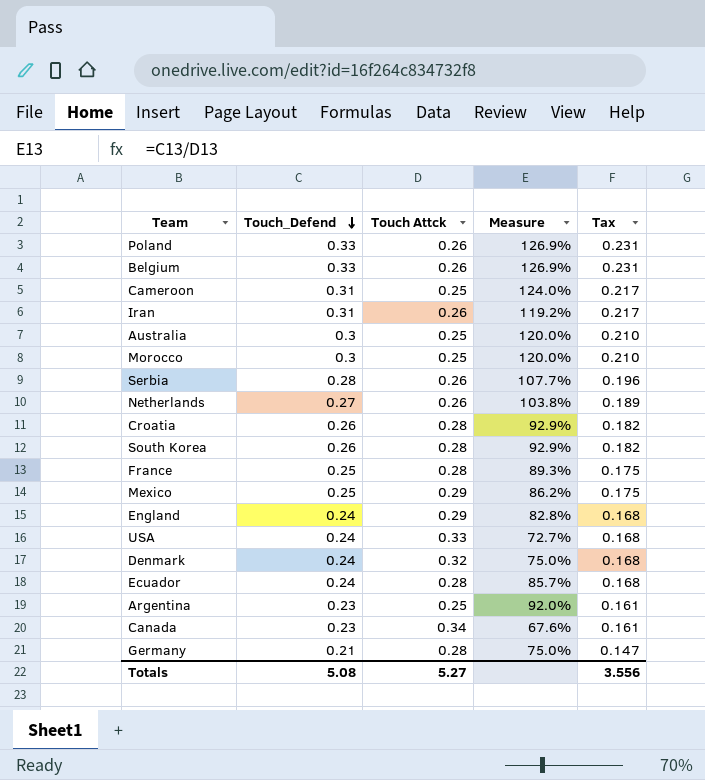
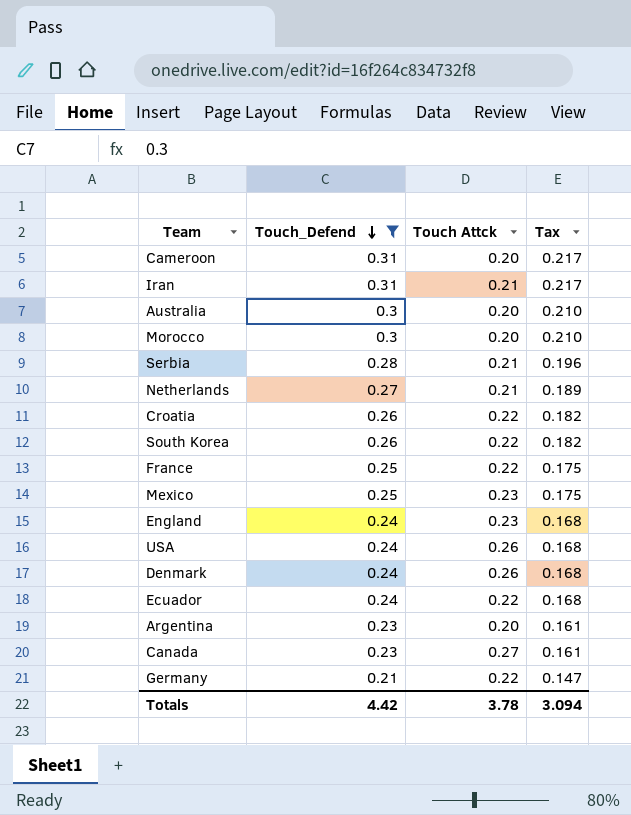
filter: none -> Touch_Defend != 0.33
column Measure | formula: [Touch_Defend] / [Touch Attck] -> none
Cameroon | Touch Attck: 0.25 -> 0.20
Iran | Touch Attck: 0.26 -> 0.21
Australia | Touch Attck: 0.25 -> 0.20
Morocco | Touch Attck: 0.25 -> 0.20
Serbia | Touch Attck: 0.26 -> 0.21
Netherlands | Touch Attck: 0.26 -> 0.21
Croatia | Touch Attck: 0.28 -> 0.22
South Korea | Touch Attck: 0.28 -> 0.22
France | Touch Attck: 0.28 -> 0.22
Mexico | Touch Attck: 0.29 -> 0.23
England | Touch Attck: 0.29 -> 0.23
USA | Touch Attck: 0.33 -> 0.26
Denmark | Touch Attck: 0.32 -> 0.26
Ecuador | Touch Attck: 0.28 -> 0.22
Argentina | Touch Attck: 0.25 -> 0.20
Canada | Touch Attck: 0.34 -> 0.27
Germany | Touch Attck: 0.28 -> 0.22
Totals | Touch_Defend: 5.08 -> 4.42
Totals | Touch Attck: 5.27 -> 3.78
Totals | Tax: 3.556 -> 3.094

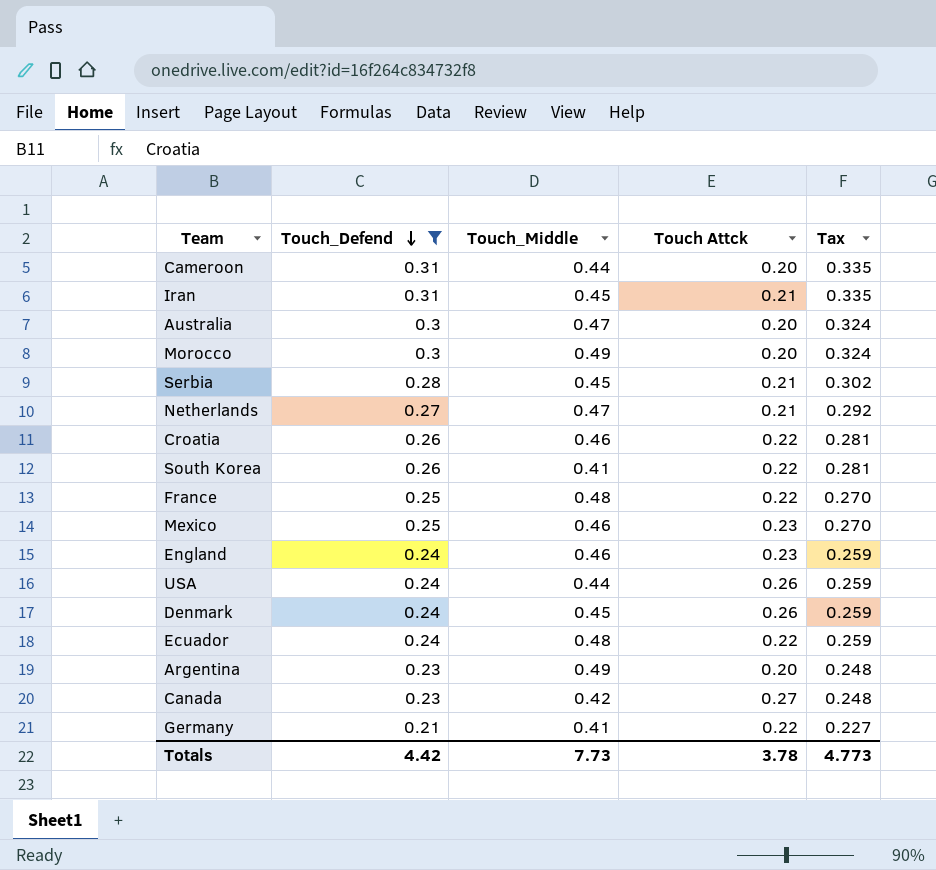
column Touch_Middle | position: none -> 3
column Tax | formula: [Touch_Defend] * 0.7 -> [Touch_Defend] * 1.08
Totals | Tax: 3.094 -> 4.773

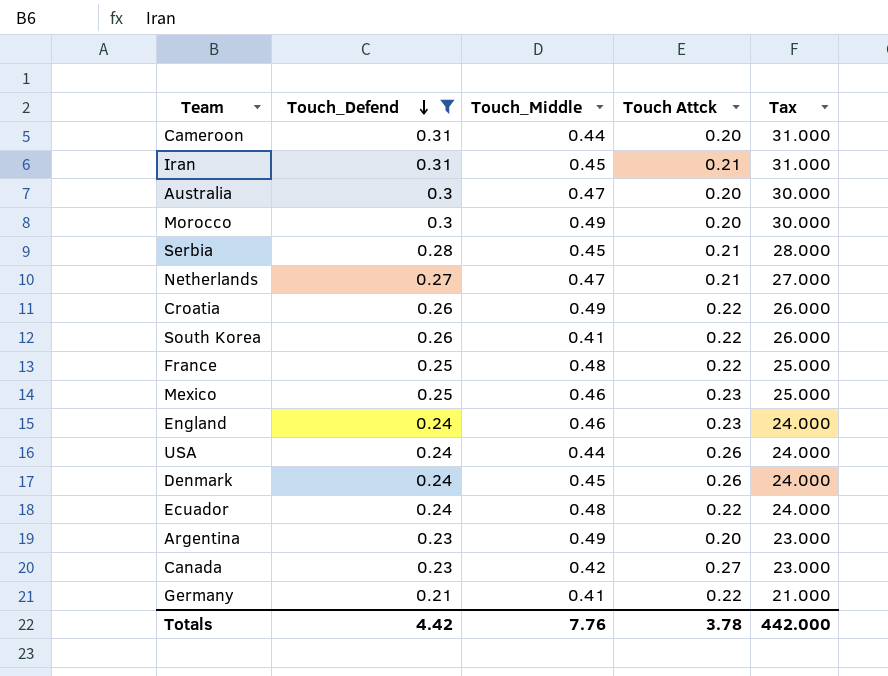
column Tax | formula: [Touch_Defend] * 1.08 -> [Touch_Defend] * 100
Croatia | Touch_Middle: 0.46 -> 0.49
Totals | Touch_Middle: 7.73 -> 7.76
Totals | Tax: 4.773 -> 442.000

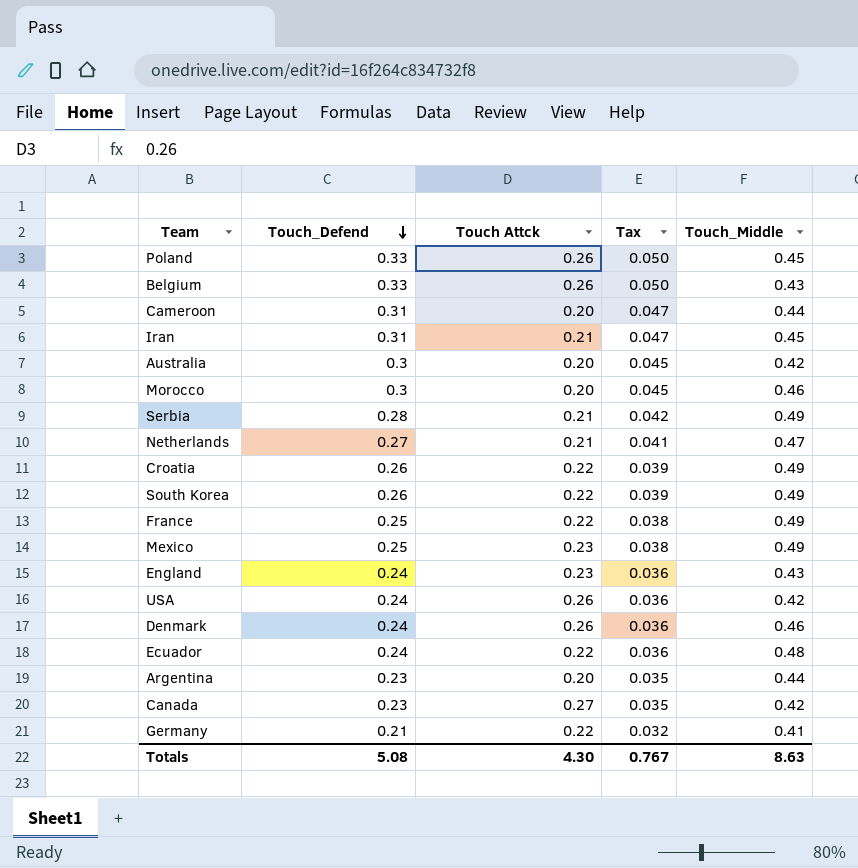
filter: Touch_Defend != 0.33 -> none
column Tax | formula: [Touch_Defend] * 100 -> [Touch_Defend] * 0.15
column Touch_Middle | position: 3 -> 5
Australia | Touch_Middle: 0.47 -> 0.42
Morocco | Touch_Middle: 0.49 -> 0.46
Serbia | Touch_Middle: 0.45 -> 0.49
South Korea | Touch_Middle: 0.41 -> 0.49
France | Touch_Middle: 0.48 -> 0.49
Mexico | Touch_Middle: 0.46 -> 0.49
England | Touch_Middle: 0.46 -> 0.43
USA | Touch_Middle: 0.44 -> 0.42
Denmark | Touch_Middle: 0.45 -> 0.46
Argentina | Touch_Middle: 0.49 -> 0.44
Totals | Touch_Defend: 4.42 -> 5.08
Totals | Touch Attck: 3.78 -> 4.30
Totals | Tax: 442.000 -> 0.767
Totals | Touch_Middle: 7.76 -> 8.63

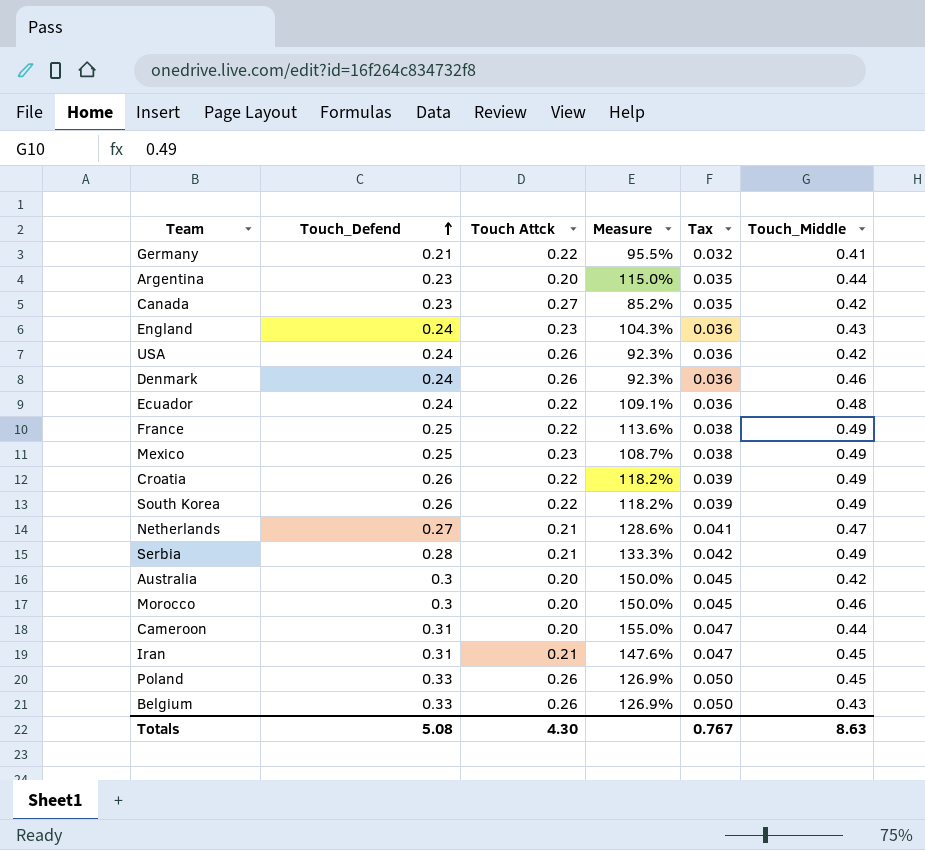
row order: Touch_Defend descending -> Touch_Defend ascending
column Measure | formula: none -> [Touch_Defend] / [Touch Attck]

